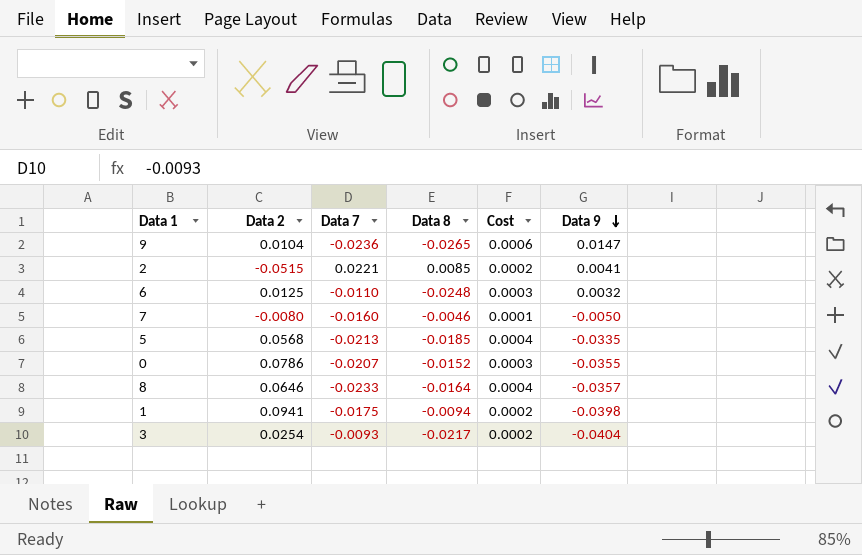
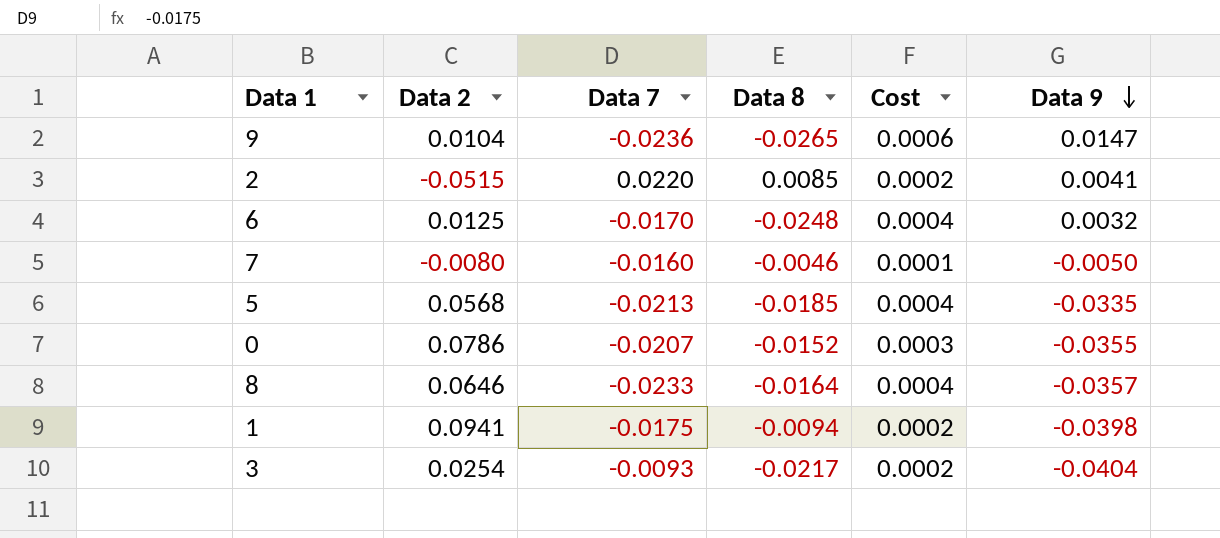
2 | Data 7: 0.0221 -> 0.0220
6 | Data 7: -0.0110 -> -0.0170
6 | Cost: 0.0003 -> 0.0004

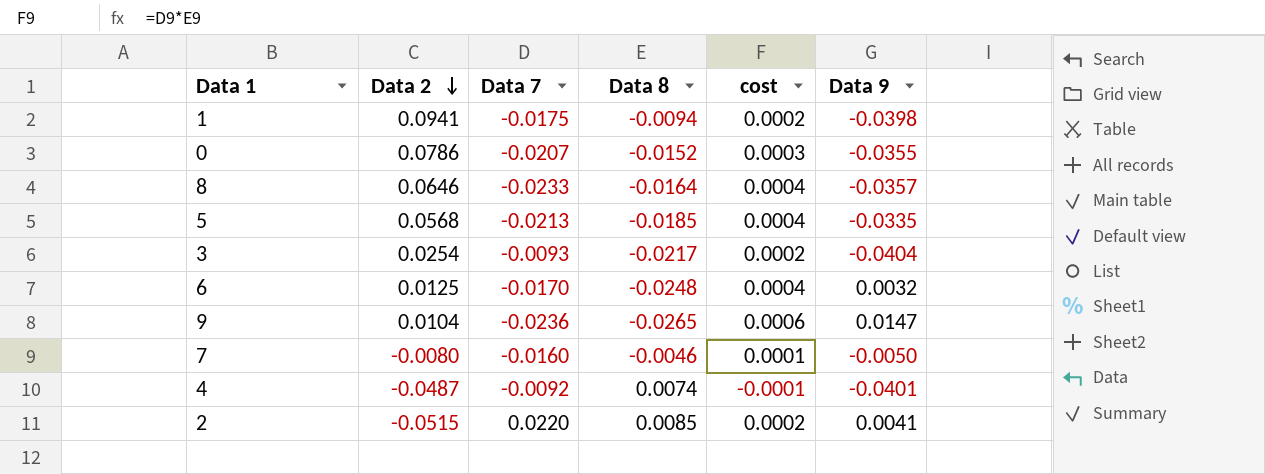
row order: Data 9 descending -> Data 2 descending
column name: Cost -> cost
row 4: none -> -0.0487 | -0.0092 | 0.0074 | -0.0001 | -0.0401

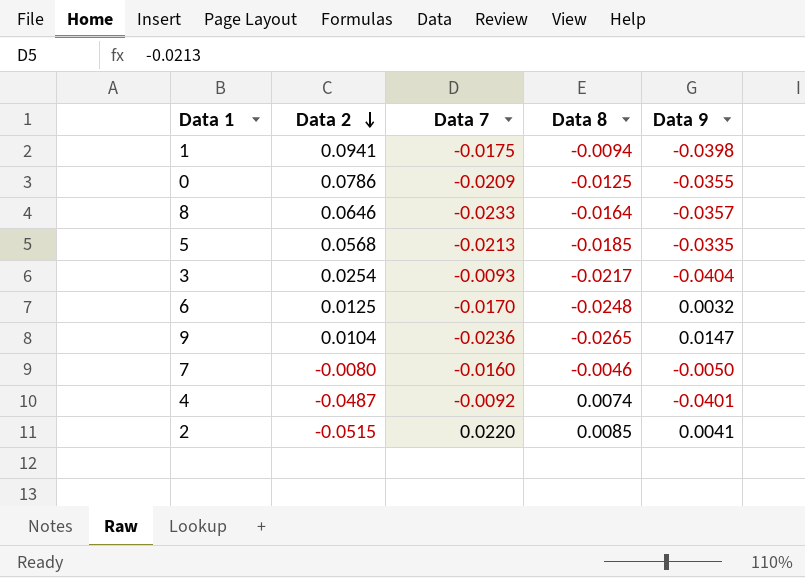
column cost | formula: [Data 7] * [Data 8] -> none
0 | Data 7: -0.0207 -> -0.0209
0 | Data 8: -0.0152 -> -0.0125

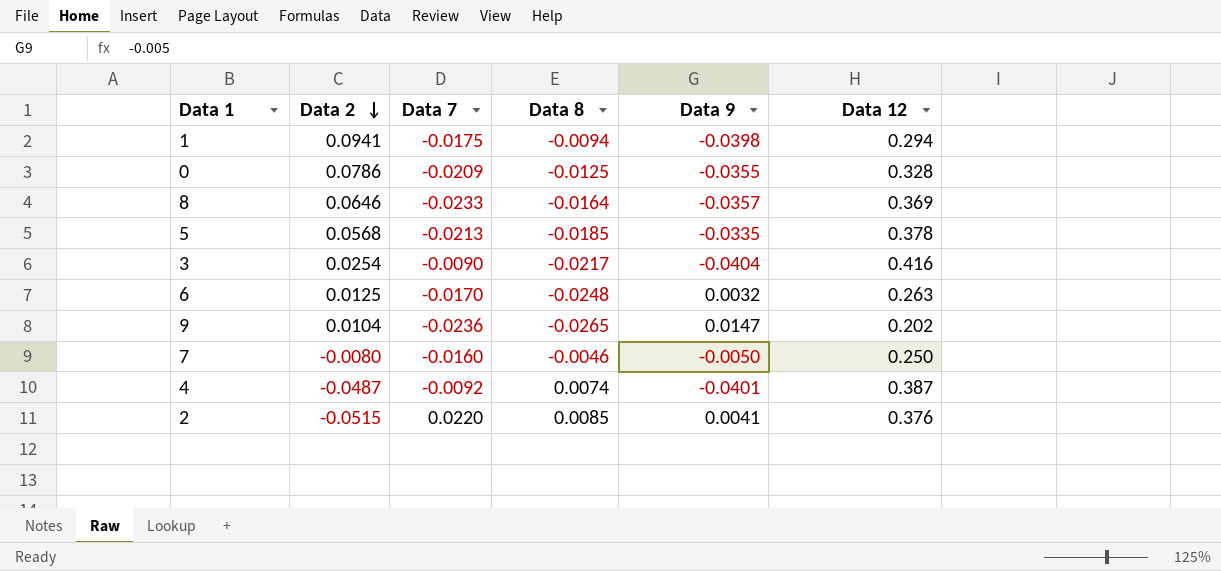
column Data 12 | position: none -> 6
3 | Data 7: -0.0093 -> -0.0090

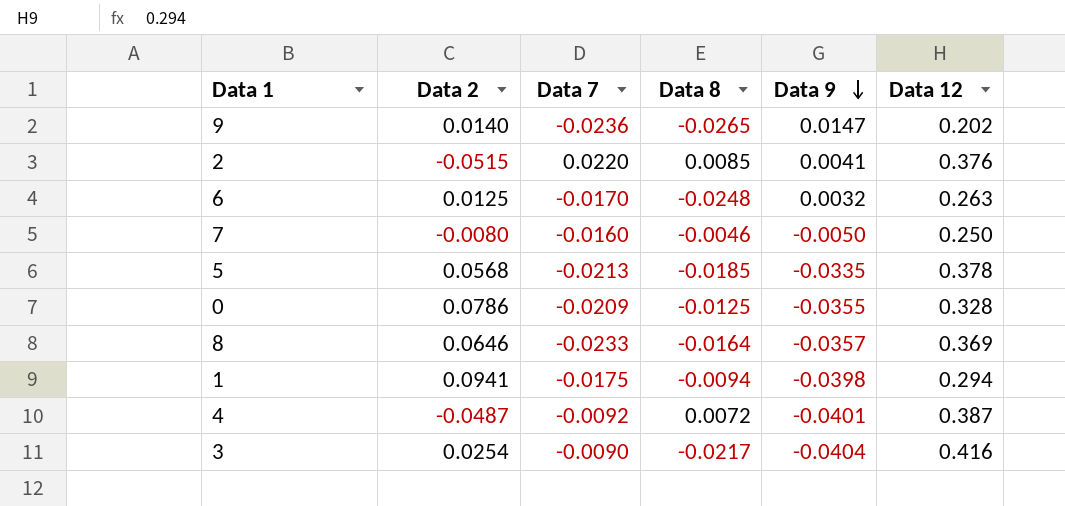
row order: Data 2 descending -> Data 9 descending
9 | Data 2: 0.0104 -> 0.0140
4 | Data 8: 0.0074 -> 0.0072

